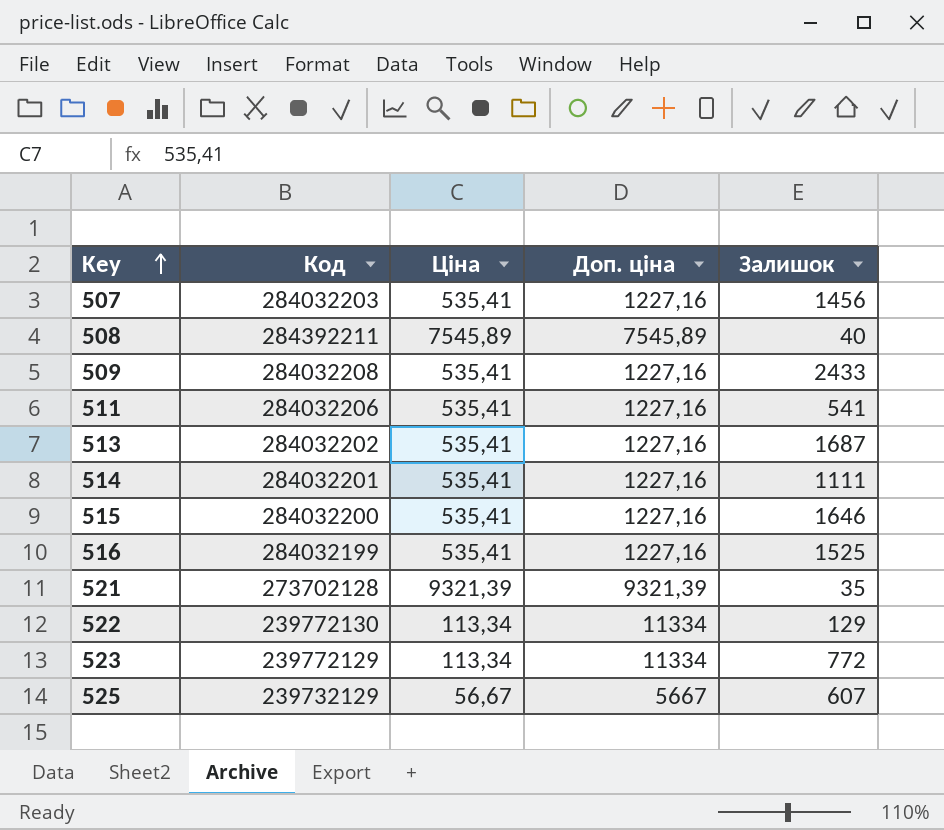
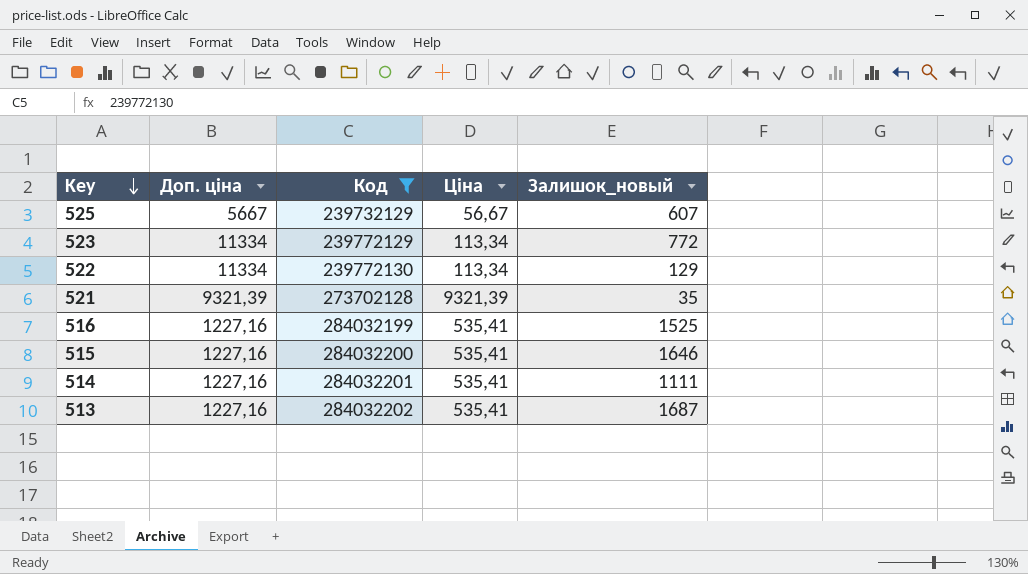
filter: none -> Код <= 284032202
row order: Key ascending -> Key descending
column Доп. ціна | position: 4 -> 2
column name: Залишок -> Залишок_новый

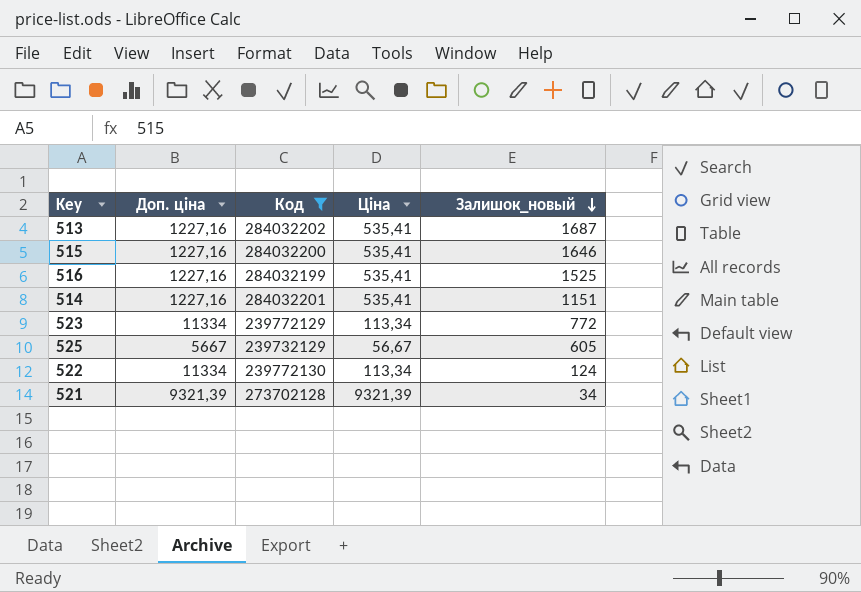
row order: Key descending -> Залишок_новый descending
514 | Залишок_новый: 1111 -> 1151
525 | Залишок_новый: 607 -> 605
522 | Залишок_новый: 129 -> 124
521 | Залишок_новый: 35 -> 34

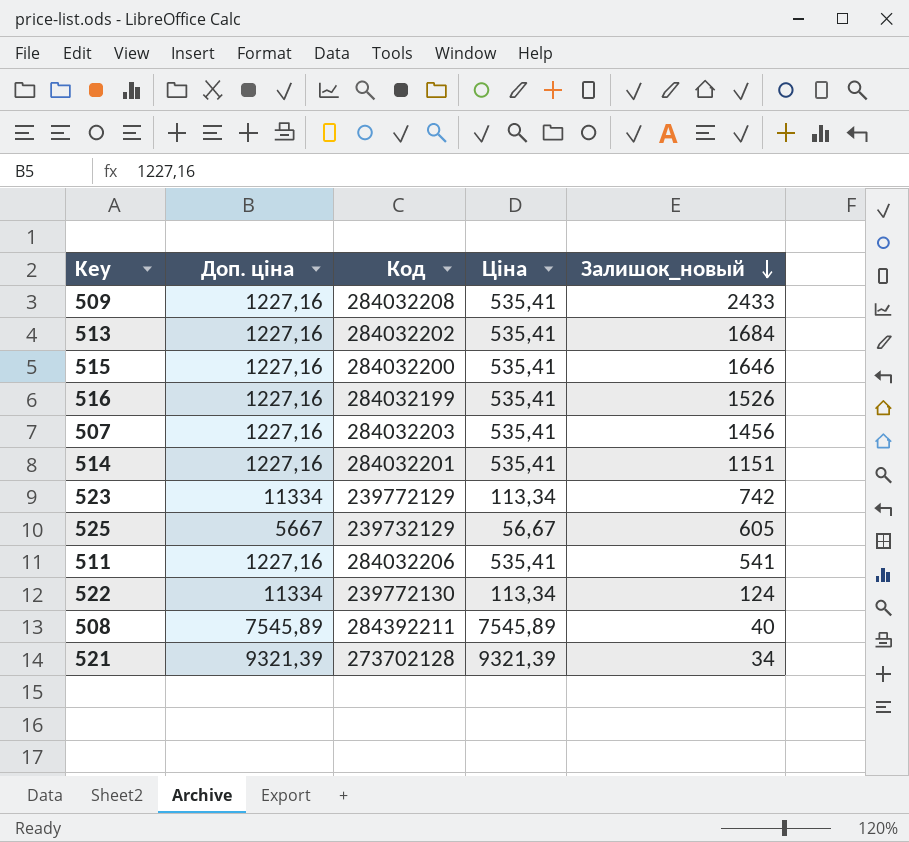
filter: Код <= 284032202 -> none
513 | Залишок_новый: 1687 -> 1684
516 | Залишок_новый: 1525 -> 1526
523 | Залишок_новый: 772 -> 742

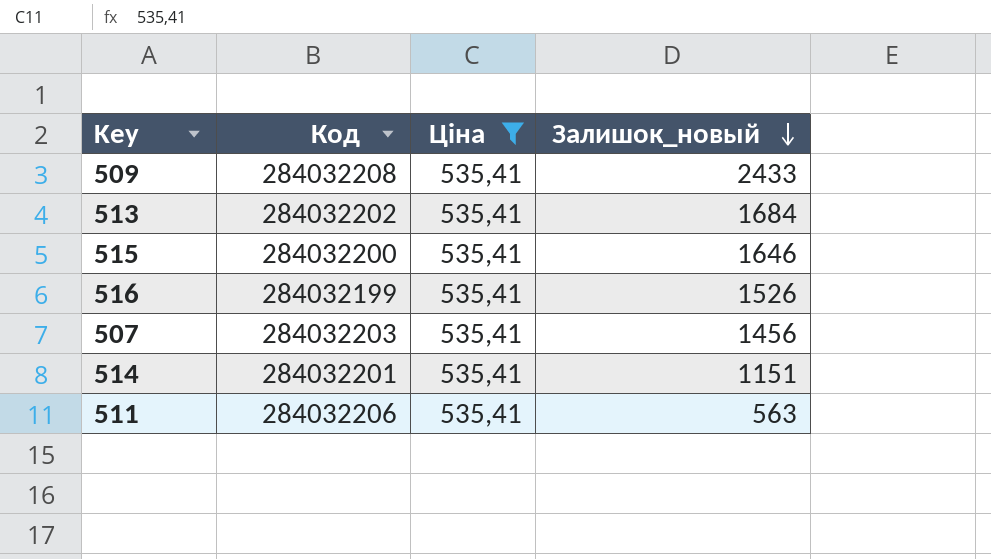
filter: none -> Ціна = 535,41
column Доп. ціна | position: 2 -> none
511 | Залишок_новый: 541 -> 563

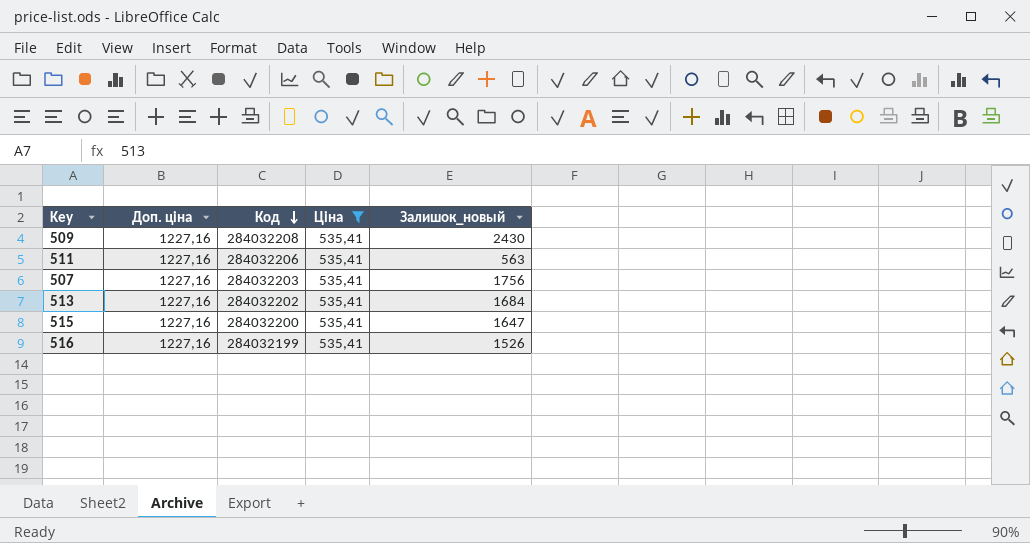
row order: Залишок_новый descending -> Код descending
column Доп. ціна | position: none -> 2
row 514: 284032201 | 535,41 | 1151 -> none
509 | Залишок_новый: 2433 -> 2430
507 | Залишок_новый: 1456 -> 1756
515 | Залишок_новый: 1646 -> 1647

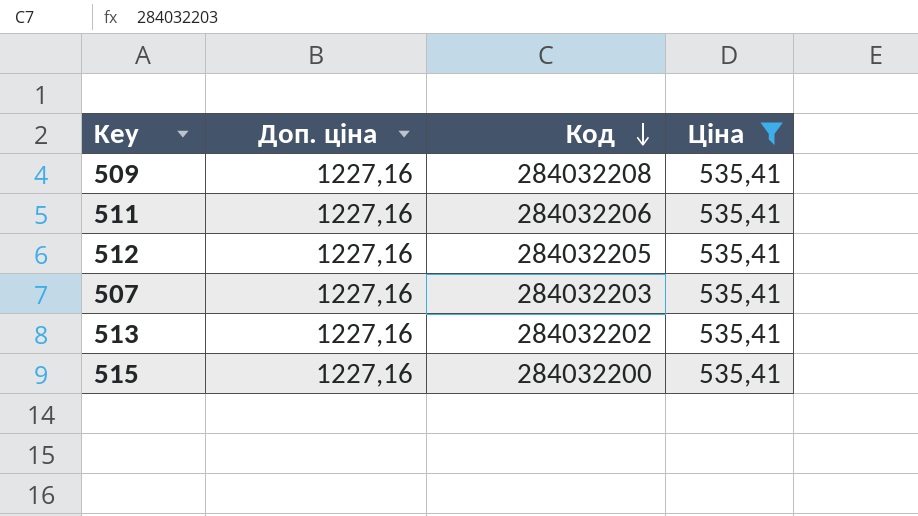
column Залишок_новый | position: 5 -> none
row 516: 1227,16 | 284032199 | 535,41 | 1526 -> none
row 512: none -> 1227,16 | 284032205 | 535,41

